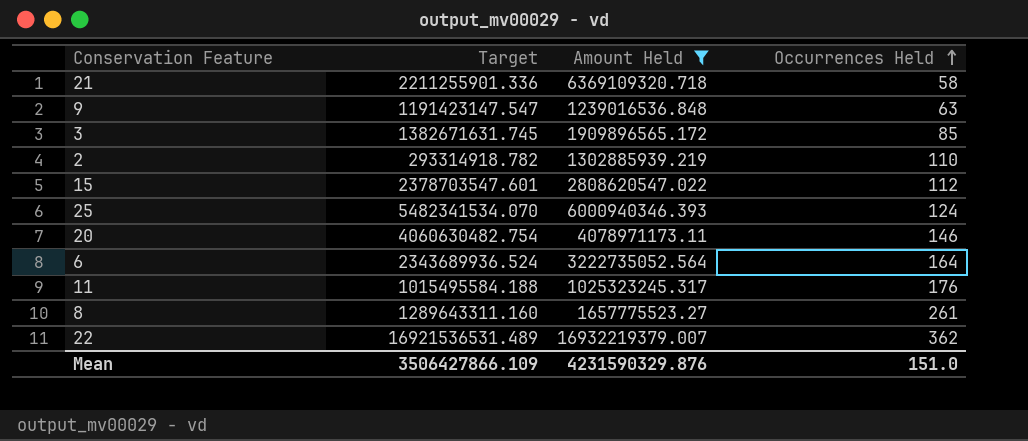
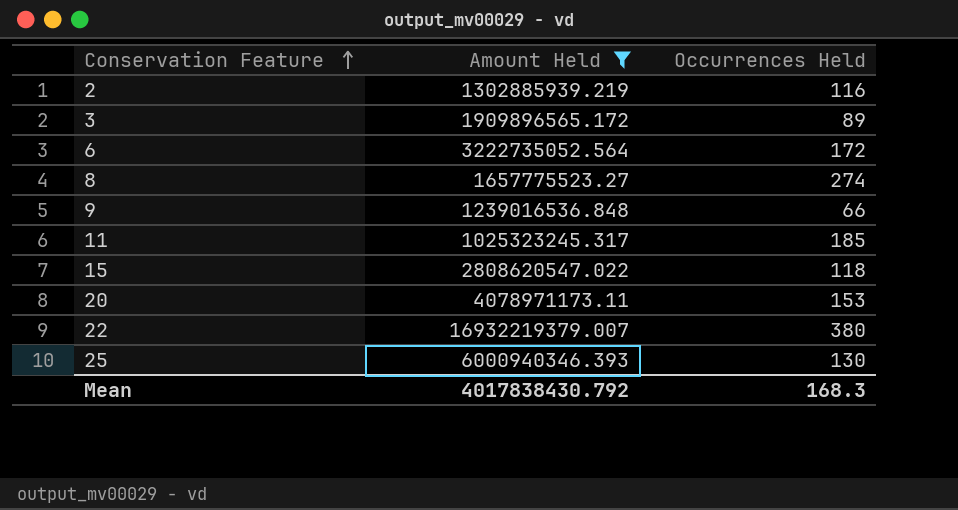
row order: Occurrences Held ascending -> Conservation Feature ascending
column Target | position: 2 -> none
row 21: 2211255901.336 | 6369109320.718 | 58 -> none
2 | Occurrences Held: 110 -> 116
3 | Occurrences Held: 85 -> 89
6 | Occurrences Held: 164 -> 172
8 | Occurrences Held: 261 -> 274
9 | Occurrences Held: 63 -> 66
11 | Occurrences Held: 176 -> 185
15 | Occurrences Held: 112 -> 118
20 | Occurrences Held: 146 -> 153
22 | Occurrences Held: 362 -> 380
25 | Occurrences Held: 124 -> 130
Mean | Amount Held: 4231590329.876 -> 4017838430.792
Mean | Occurrences Held: 151.0 -> 168.3

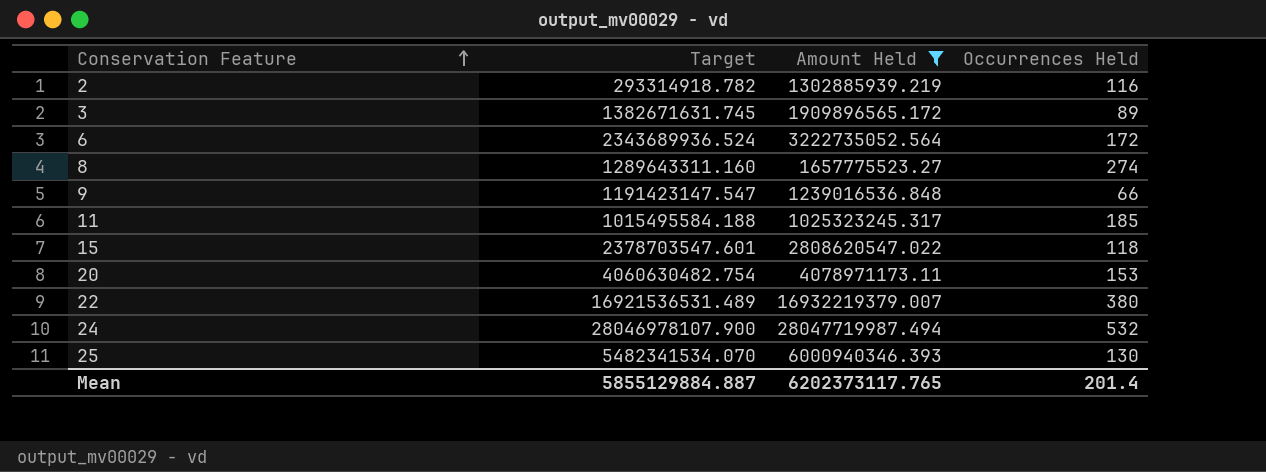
column Target | position: none -> 2
row 24: none -> 28046978107.900 | 28047719987.494 | 532
Mean | Amount Held: 4017838430.792 -> 6202373117.765
Mean | Occurrences Held: 168.3 -> 201.4

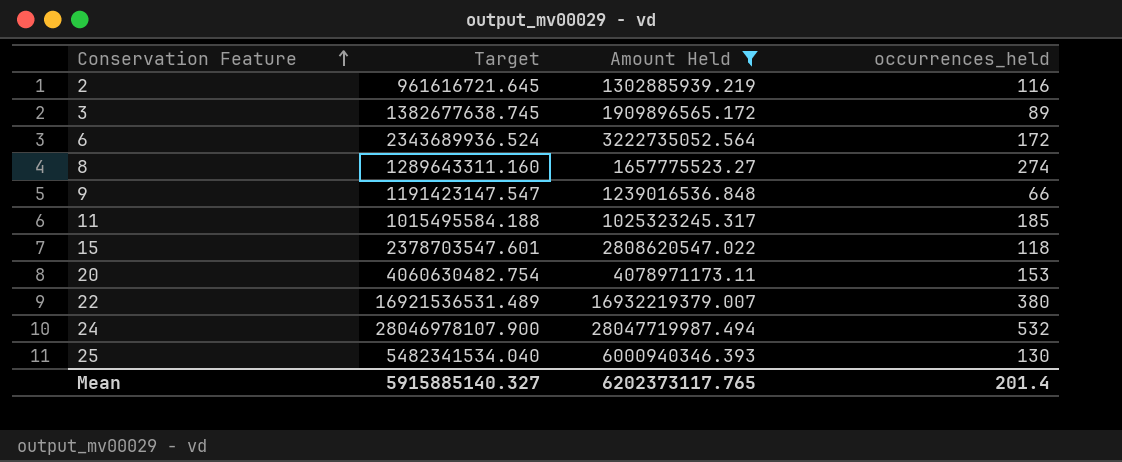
column name: Occurrences Held -> occurrences_held
2 | Target: 293314918.782 -> 961616721.645
3 | Target: 1382671631.745 -> 1382677638.745
25 | Target: 5482341534.070 -> 5482341534.040
Mean | Target: 5855129884.887 -> 5915885140.327

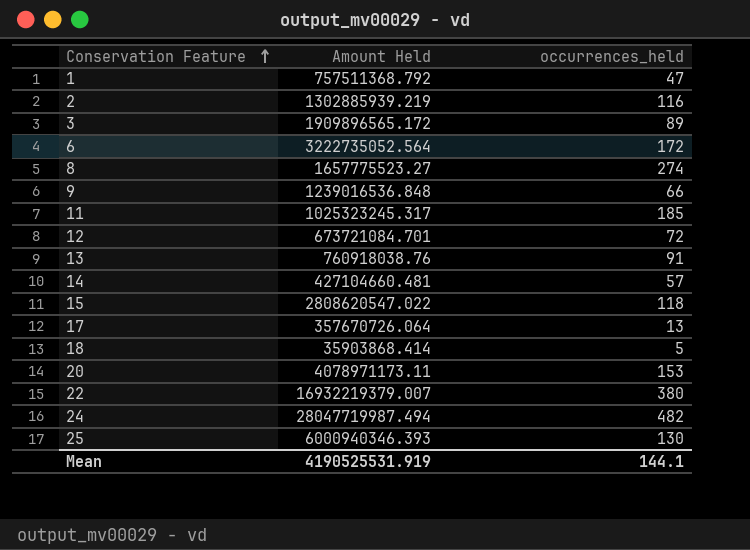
filter: Amount Held >= 1025323245.317 -> none
column Target | position: 2 -> none
24 | occurrences_held: 532 -> 482
Mean | Amount Held: 6202373117.765 -> 4190525531.919
Mean | occurrences_held: 201.4 -> 144.1

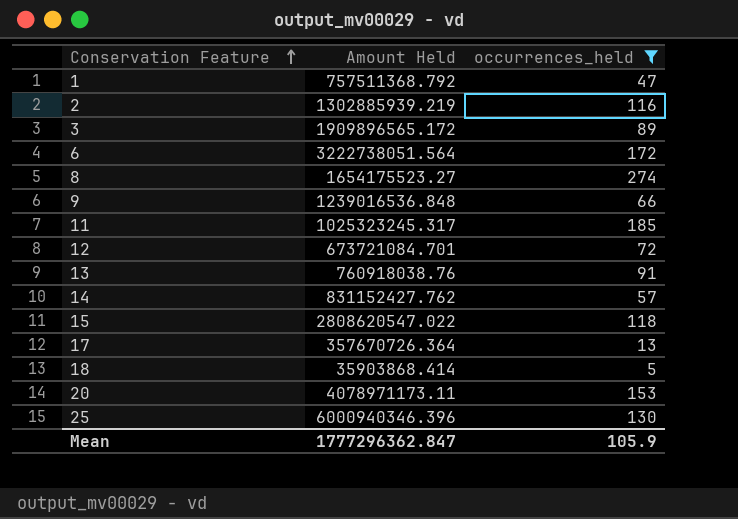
filter: none -> occurrences_held <= 274
6 | Amount Held: 3222735052.564 -> 3222738051.564
8 | Amount Held: 1657775523.27 -> 1654175523.27
14 | Amount Held: 427104660.481 -> 831152427.762
17 | Amount Held: 357670726.064 -> 357670726.364
25 | Amount Held: 6000940346.393 -> 6000940346.396
Mean | Amount Held: 4190525531.919 -> 1777296362.847
Mean | occurrences_held: 144.1 -> 105.9

